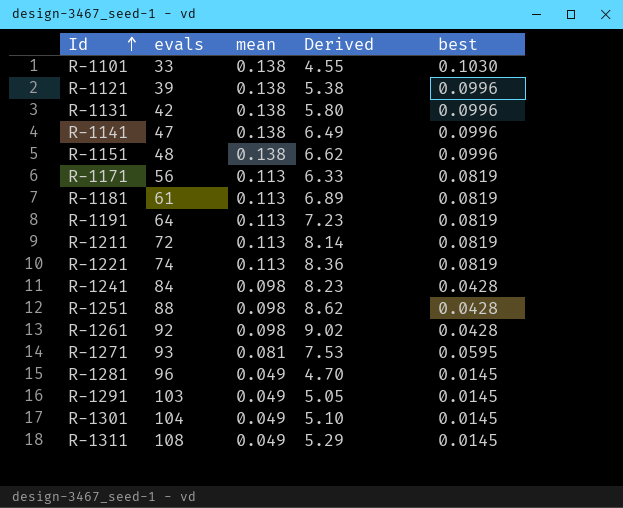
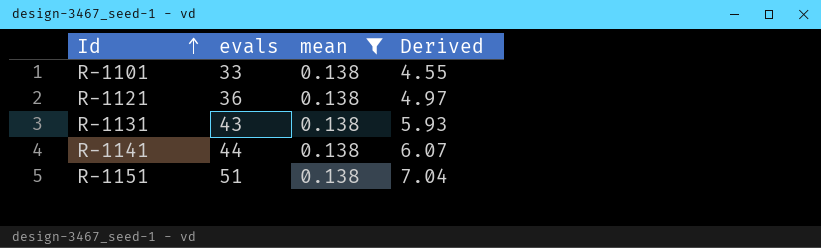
filter: none -> mean = 0.138
column best | position: 5 -> none
R-1121 | evals: 39 -> 36
R-1121 | Derived: 5.38 -> 4.97
R-1131 | evals: 42 -> 43
R-1131 | Derived: 5.80 -> 5.93
R-1141 | evals: 47 -> 44
R-1141 | Derived: 6.49 -> 6.07
R-1151 | evals: 48 -> 51
R-1151 | Derived: 6.62 -> 7.04

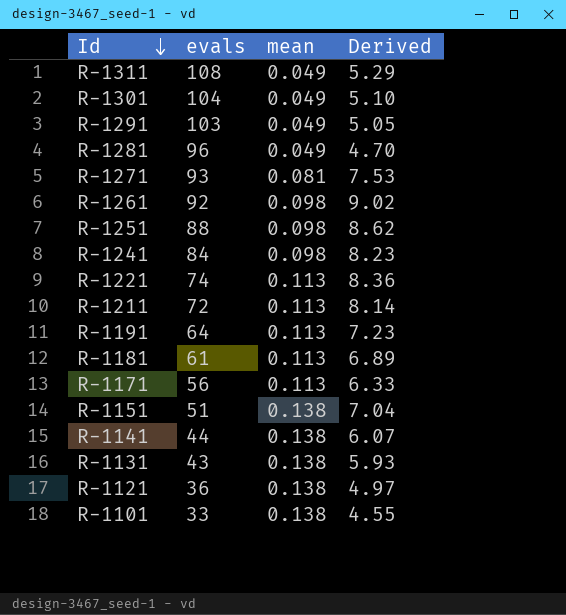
filter: mean = 0.138 -> none
row order: Id ascending -> Id descending

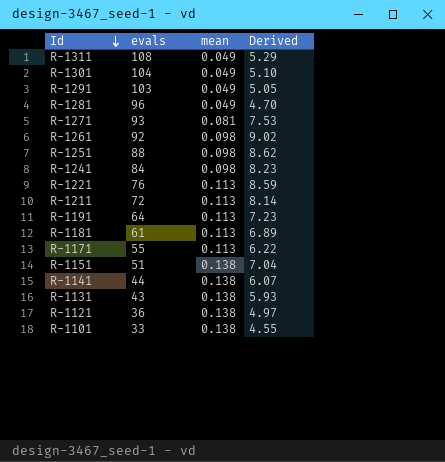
R-1221 | evals: 74 -> 76
R-1221 | Derived: 8.36 -> 8.59
R-1171 | evals: 56 -> 55
R-1171 | Derived: 6.33 -> 6.22

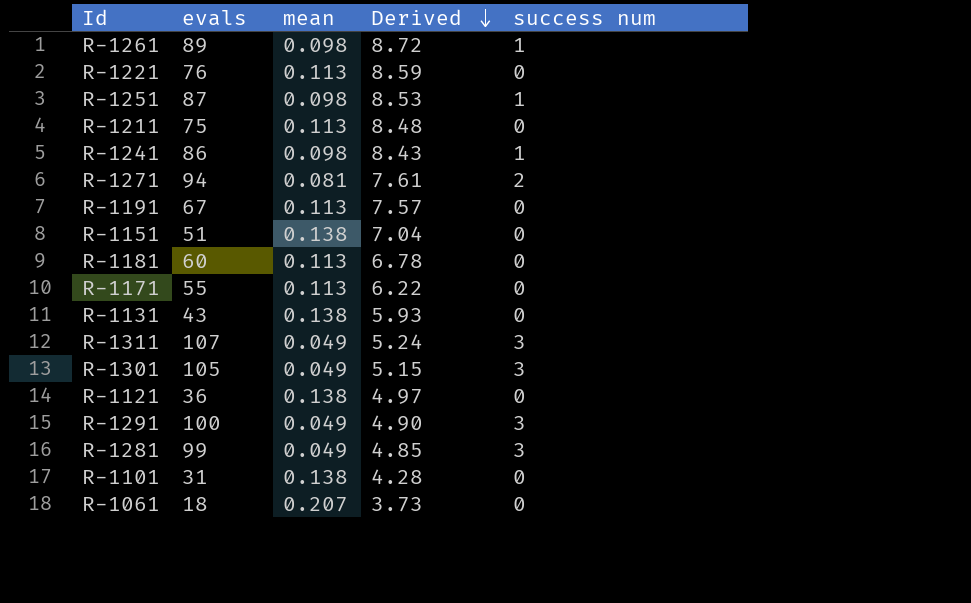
row order: Id descending -> Derived descending
column success num | position: none -> 5
row R-1141: 44 | 0.138 | 6.07 -> none
R-1261 | evals: 92 -> 89
R-1261 | Derived: 9.02 -> 8.72
R-1251 | evals: 88 -> 87
R-1251 | Derived: 8.62 -> 8.53
R-1211 | evals: 72 -> 75
R-1211 | Derived: 8.14 -> 8.48
R-1241 | evals: 84 -> 86
R-1241 | Derived: 8.23 -> 8.43
R-1271 | evals: 93 -> 94
R-1271 | Derived: 7.53 -> 7.61
R-1191 | evals: 64 -> 67
R-1191 | Derived: 7.23 -> 7.57
R-1181 | evals: 61 -> 60
R-1181 | Derived: 6.89 -> 6.78
R-1311 | evals: 108 -> 107
R-1311 | Derived: 5.29 -> 5.24
R-1301 | evals: 104 -> 105
R-1301 | Derived: 5.10 -> 5.15
R-1291 | evals: 103 -> 100
R-1291 | Derived: 5.05 -> 4.90
R-1281 | evals: 96 -> 99
R-1281 | Derived: 4.70 -> 4.85
R-1101 | evals: 33 -> 31
R-1101 | Derived: 4.55 -> 4.28
row R-1061: none -> 18 | 0.207 | 3.73 | 0

